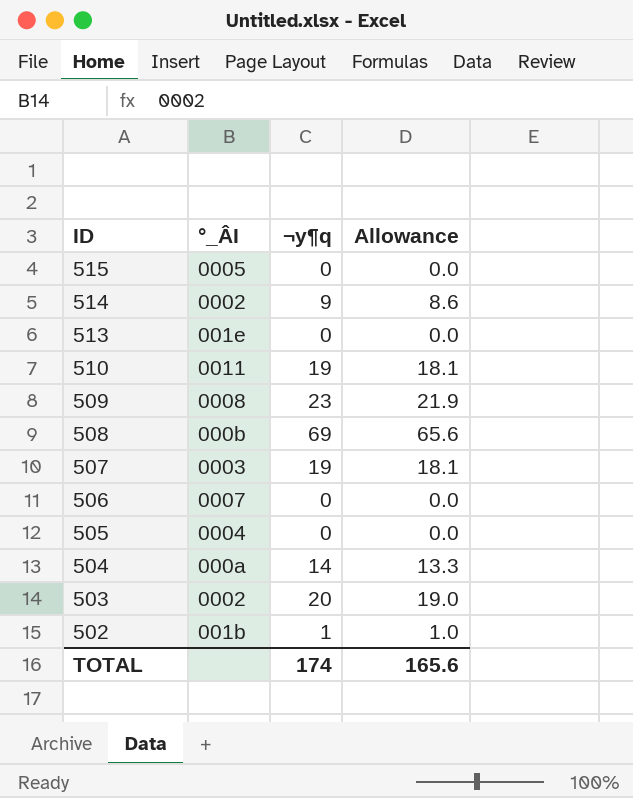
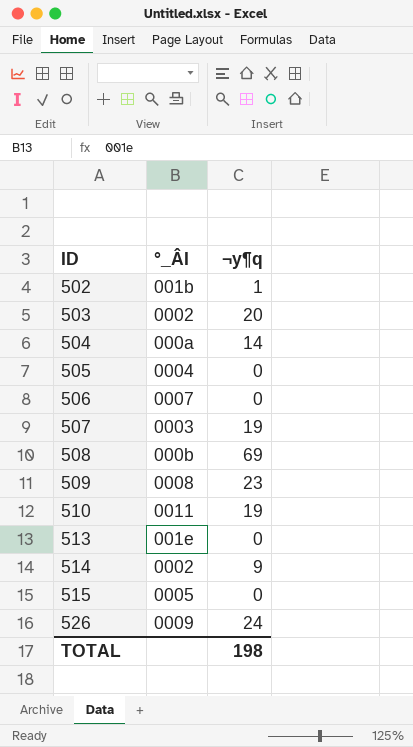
row order: ID descending -> ID ascending
column Allowance | formula: [¬y¶q] * 0.95 -> none
row 526: none -> 0009 | 24
TOTAL | ¬y¶q: 174 -> 198

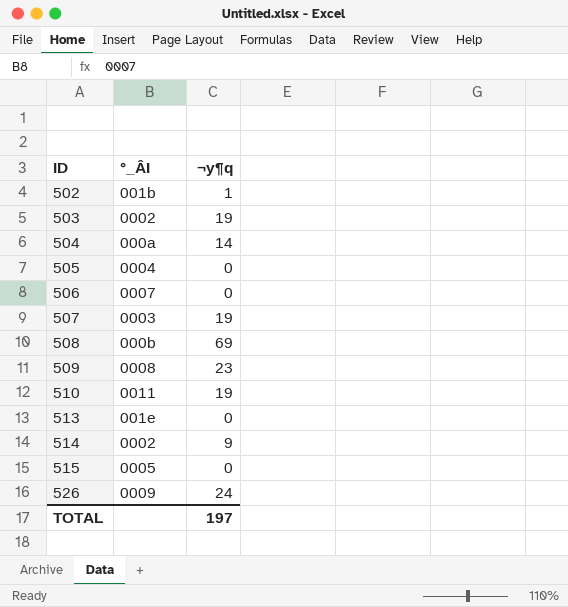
503 | ¬y¶q: 20 -> 19
TOTAL | ¬y¶q: 198 -> 197

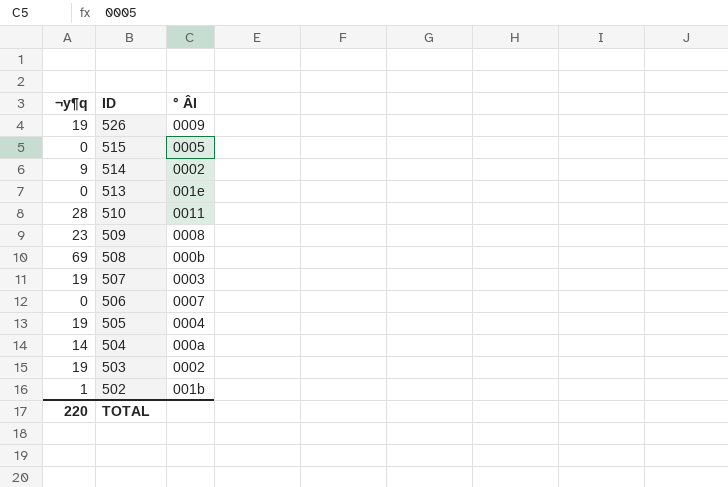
row order: ID ascending -> ID descending
column ¬y¶q | position: 3 -> 1
column name: °_ÂI -> ° ÂI
526 | ¬y¶q: 24 -> 19
510 | ¬y¶q: 19 -> 28
505 | ¬y¶q: 0 -> 19
TOTAL | ¬y¶q: 197 -> 220

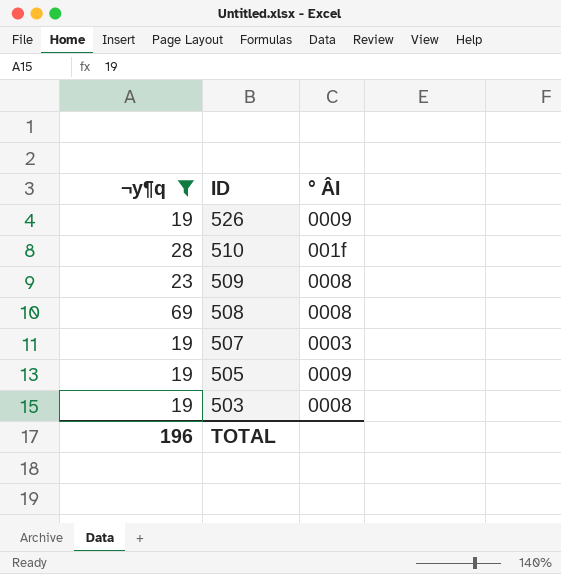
filter: none -> ¬y¶q >= 19
510 | ° ÂI: 0011 -> 001f
508 | ° ÂI: 000b -> 0008
505 | ° ÂI: 0004 -> 0009
503 | ° ÂI: 0002 -> 0008
TOTAL | ¬y¶q: 220 -> 196

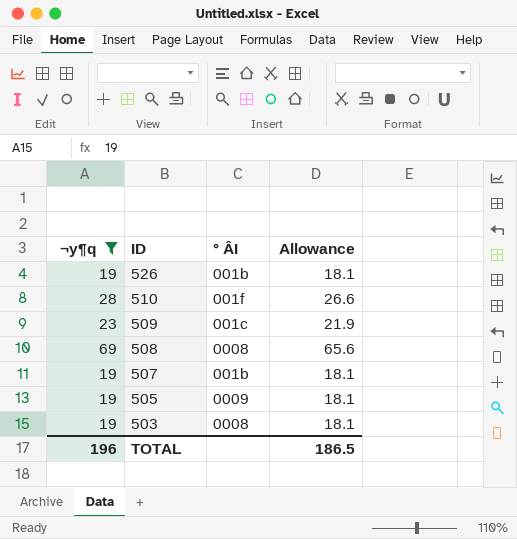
column Allowance | formula: none -> [¬y¶q] * 0.95
526 | ° ÂI: 0009 -> 001b
509 | ° ÂI: 0008 -> 001c
507 | ° ÂI: 0003 -> 001b

